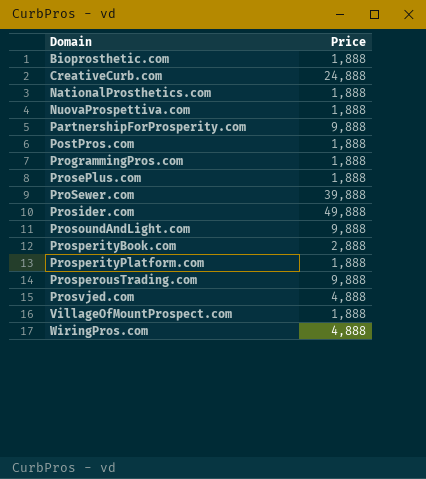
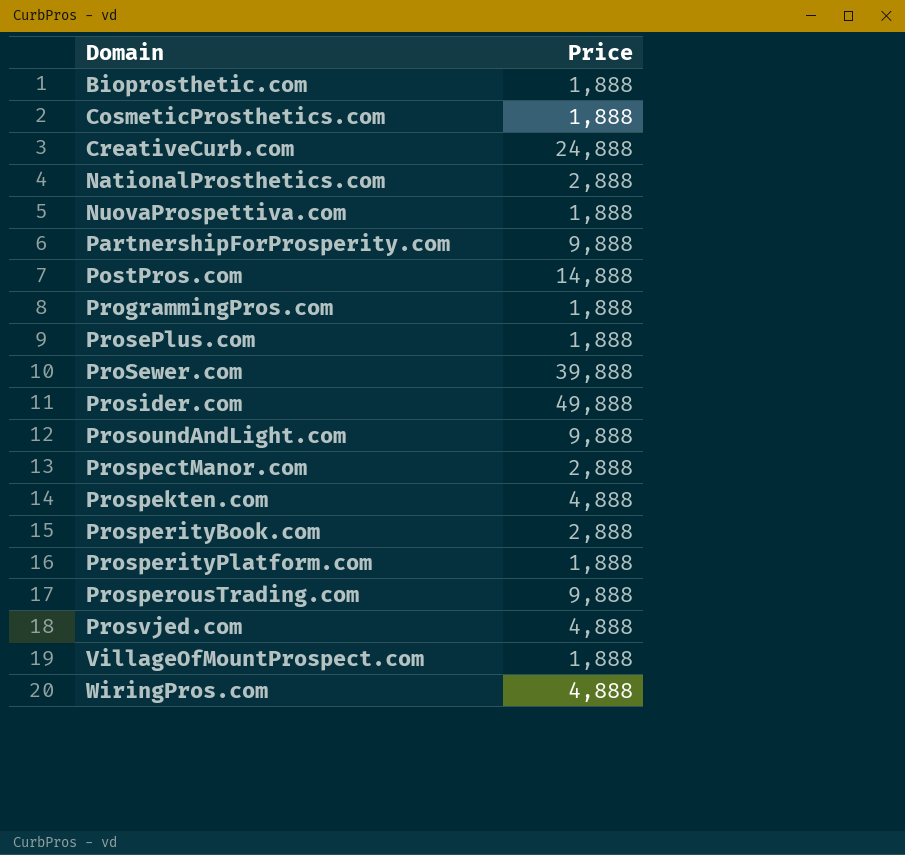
row CosmeticProsthetics.com: none -> 1,888
NationalProsthetics.com | Price: 1,888 -> 2,888
PostPros.com | Price: 1,888 -> 14,888
row ProspectManor.com: none -> 2,888
row Prospekten.com: none -> 4,888

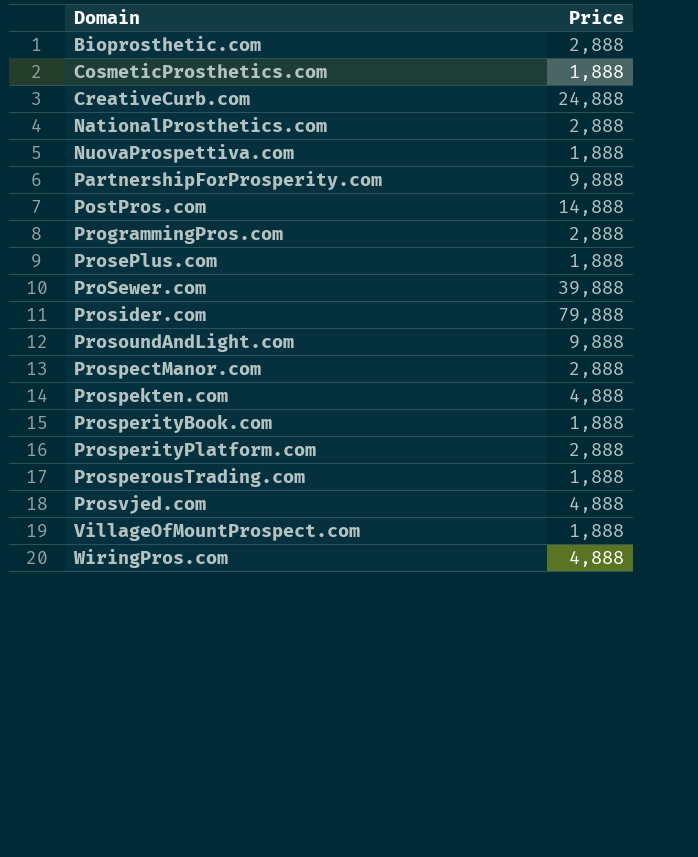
Bioprosthetic.com | Price: 1,888 -> 2,888
ProgrammingPros.com | Price: 1,888 -> 2,888
Prosider.com | Price: 49,888 -> 79,888
ProsperityBook.com | Price: 2,888 -> 1,888
ProsperityPlatform.com | Price: 1,888 -> 2,888
ProsperousTrading.com | Price: 9,888 -> 1,888

